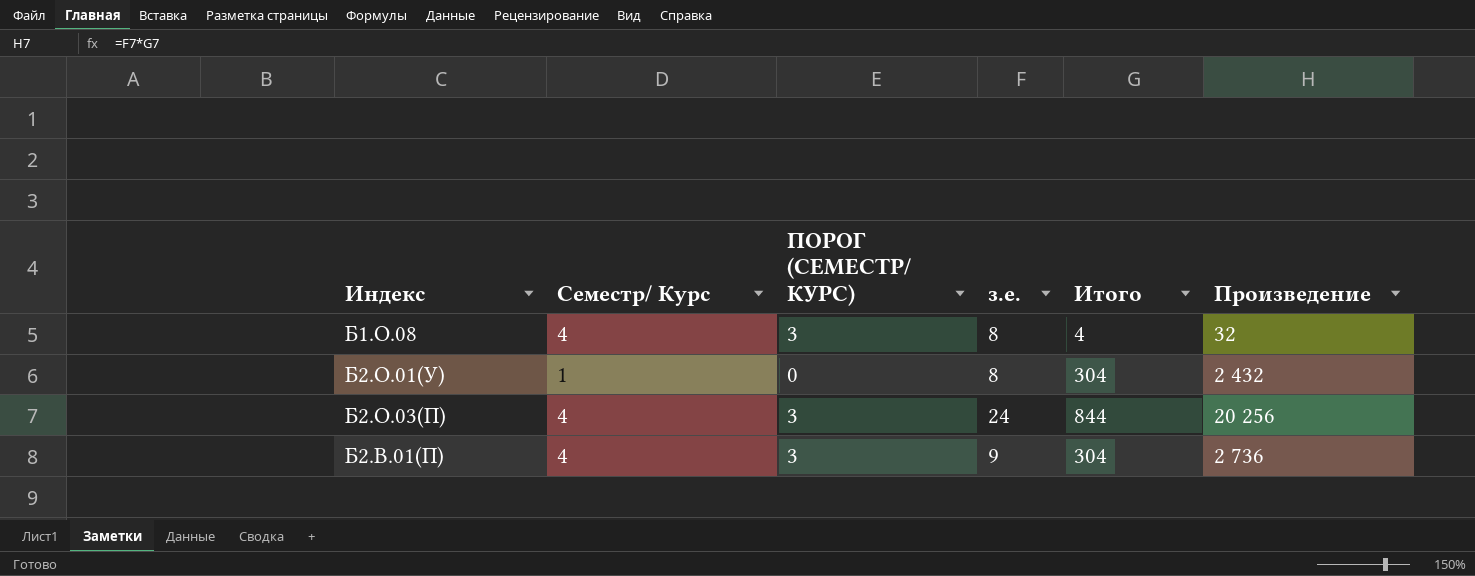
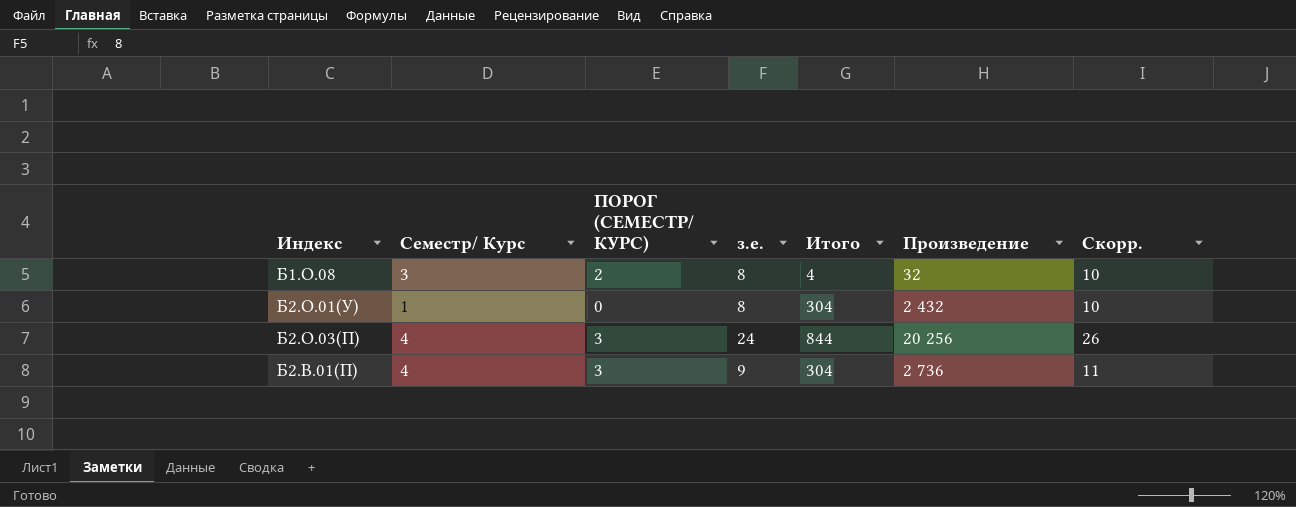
column Скорр. | formula: none -> [з.е.] + 2
Б1.О.08 | Семестр/ Курс: 4 -> 3
Б1.О.08 | ПОРОГ (СЕМЕСТР/ КУРС): 3 -> 2

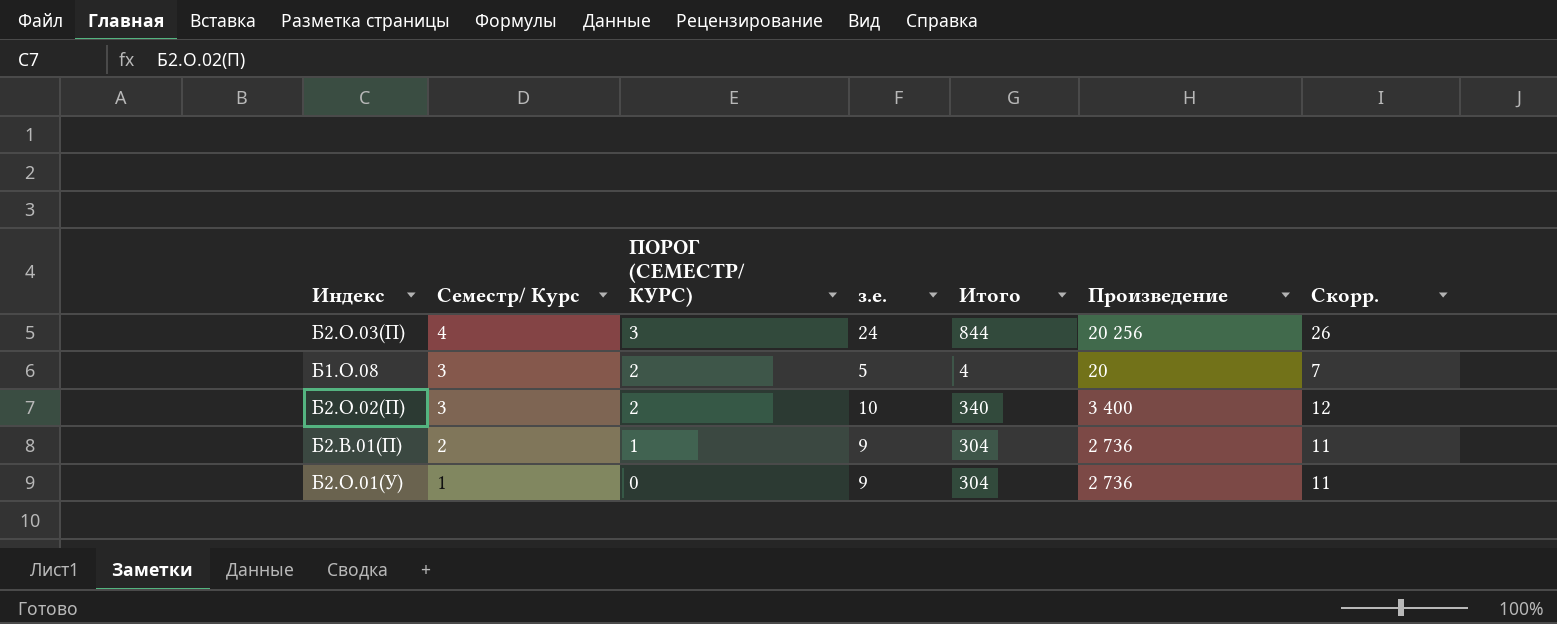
row order: none -> Семестр/ Курс descending
Б1.О.08 | з.е.: 8 -> 5
Б1.О.08 | Произведение: 32 -> 20
Б1.О.08 | Скорр.: 10 -> 7
row Б2.О.02(П): none -> 3 | 2 | 10 | 340 | 3 400 | 12
Б2.В.01(П) | Семестр/ Курс: 4 -> 2
Б2.В.01(П) | ПОРОГ (СЕМЕСТР/ КУРС): 3 -> 1
Б2.О.01(У) | з.е.: 8 -> 9
Б2.О.01(У) | Произведение: 2 432 -> 2 736
Б2.О.01(У) | Скорр.: 10 -> 11

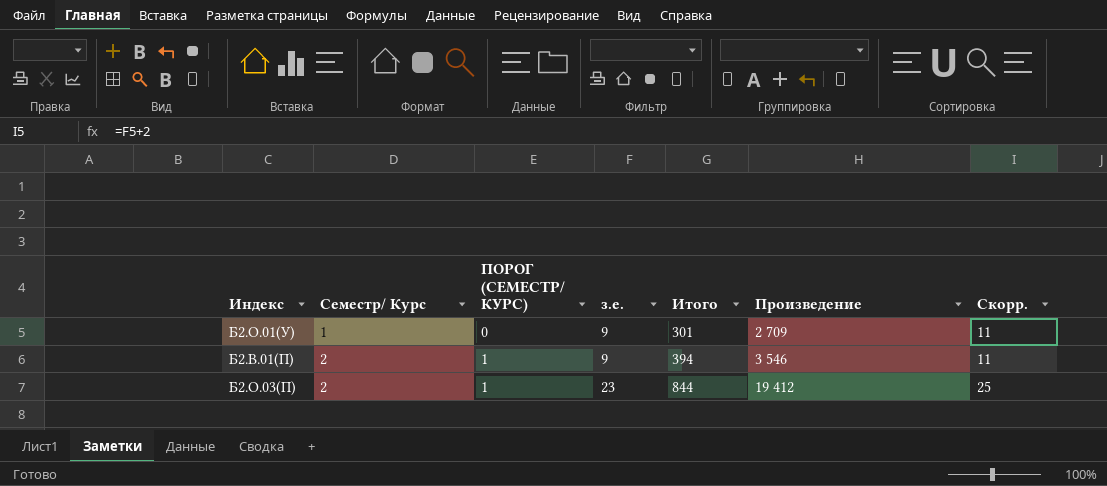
row order: Семестр/ Курс descending -> Семестр/ Курс ascending
row Б1.О.08: 3 | 2 | 5 | 4 | 20 | 7 -> none
row Б2.О.02(П): 3 | 2 | 10 | 340 | 3 400 | 12 -> none
Б2.О.01(У) | Итого: 304 -> 301
Б2.О.01(У) | Произведение: 2 736 -> 2 709
Б2.В.01(П) | Итого: 304 -> 394
Б2.В.01(П) | Произведение: 2 736 -> 3 546
Б2.О.03(П) | Семестр/ Курс: 4 -> 2
Б2.О.03(П) | ПОРОГ (СЕМЕСТР/ КУРС): 3 -> 1
Б2.О.03(П) | з.е.: 24 -> 23
Б2.О.03(П) | Произведение: 20 256 -> 19 412
Б2.О.03(П) | Скорр.: 26 -> 25

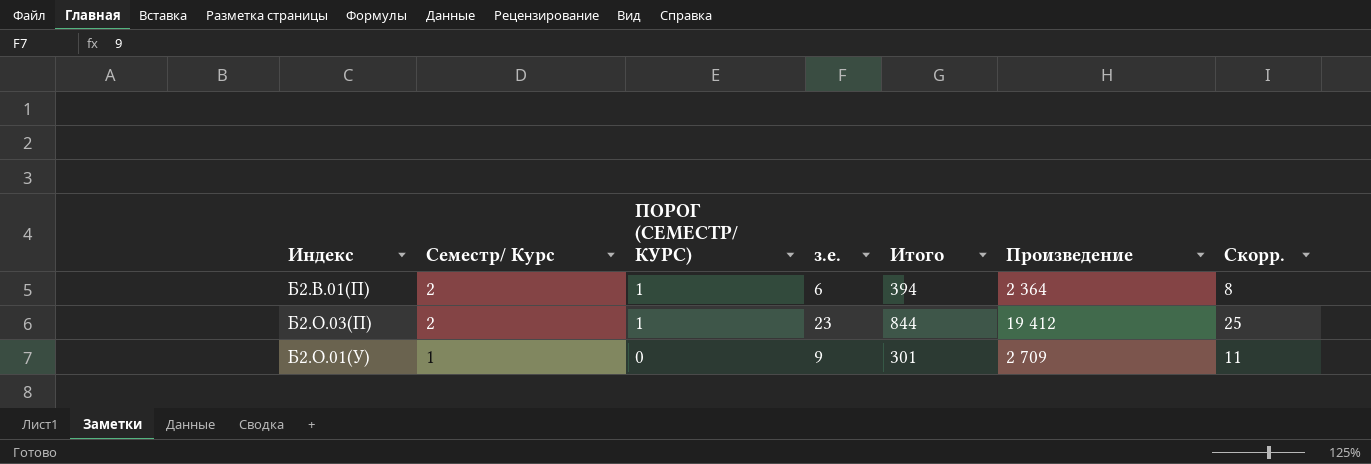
row order: Семестр/ Курс ascending -> Семестр/ Курс descending
Б2.В.01(П) | з.е.: 9 -> 6
Б2.В.01(П) | Произведение: 3 546 -> 2 364
Б2.В.01(П) | Скорр.: 11 -> 8

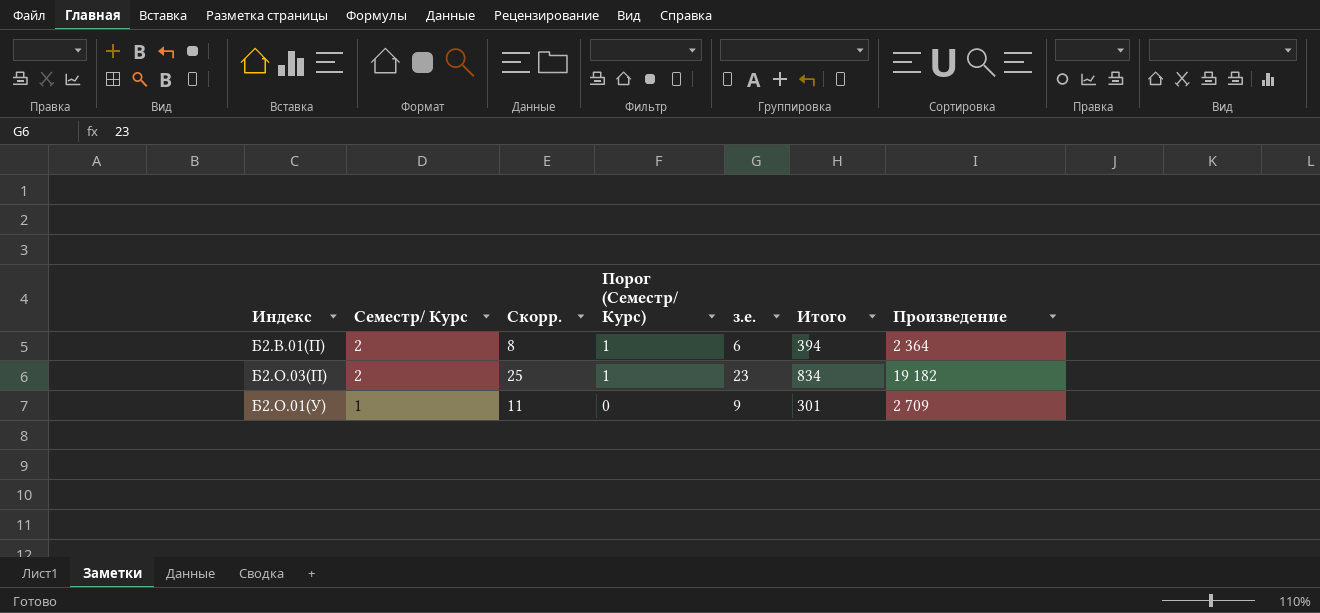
column Скорр. | position: 7 -> 3
column name: ПОРОГ (СЕМЕСТР/ КУРС) -> Порог (Семестр/ Курс)
Б2.О.03(П) | Итого: 844 -> 834
Б2.О.03(П) | Произведение: 19 412 -> 19 182

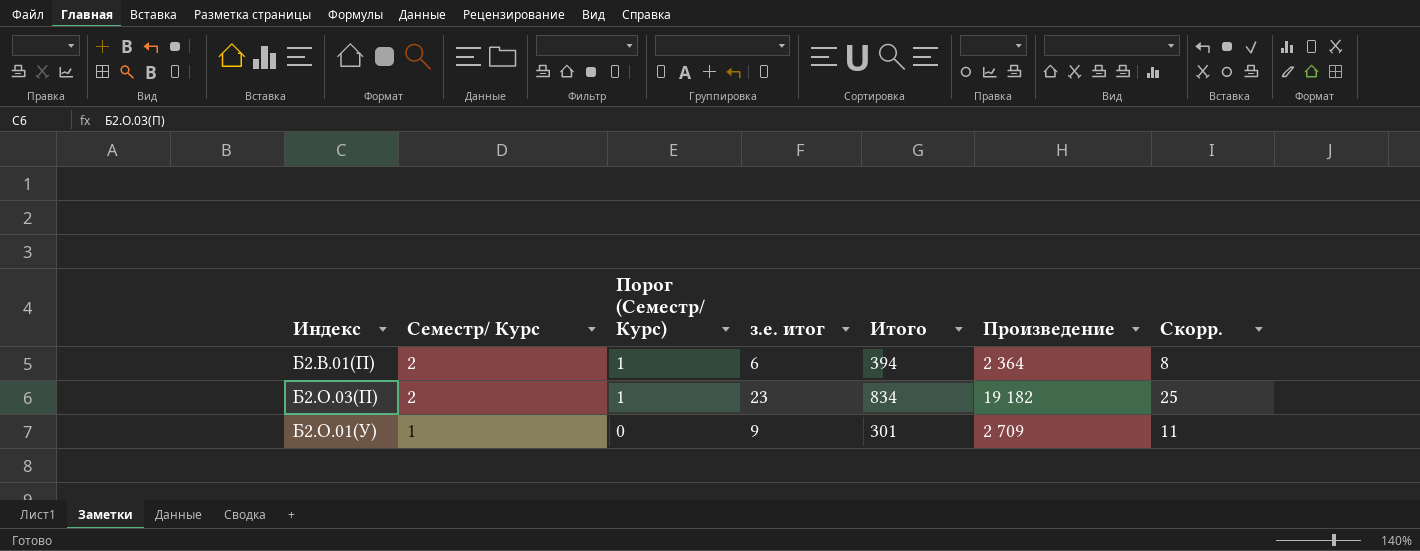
column name: з.е. -> з.е. итог
column Скорр. | position: 3 -> 7

